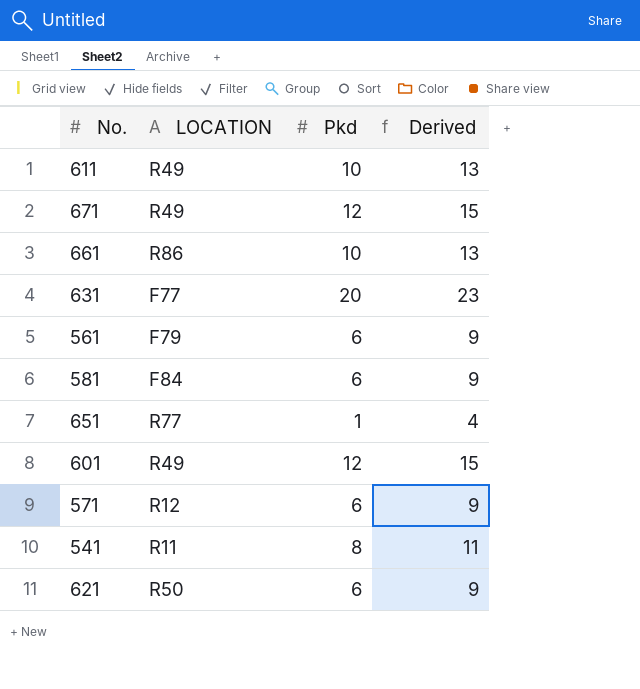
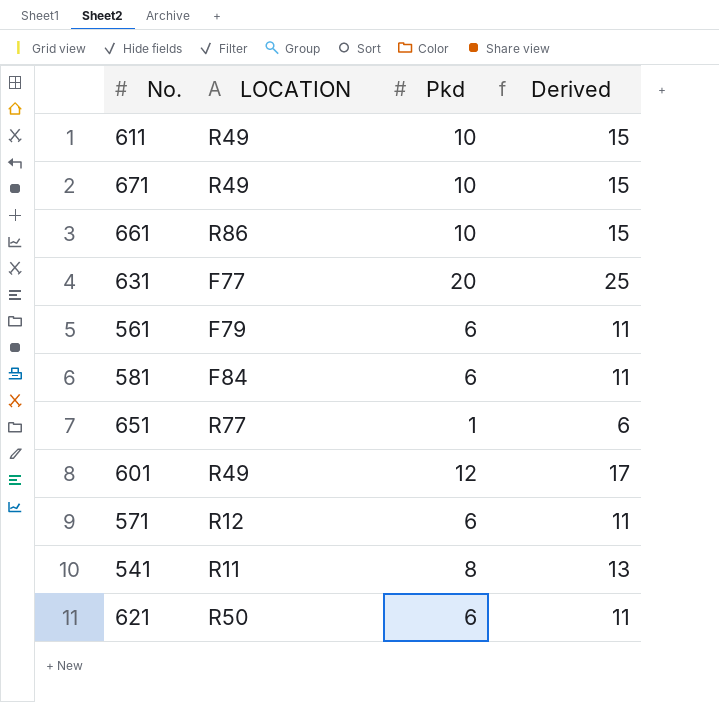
column Derived | formula: [Pkd] + 3 -> [Pkd] + 5
671 | Pkd: 12 -> 10

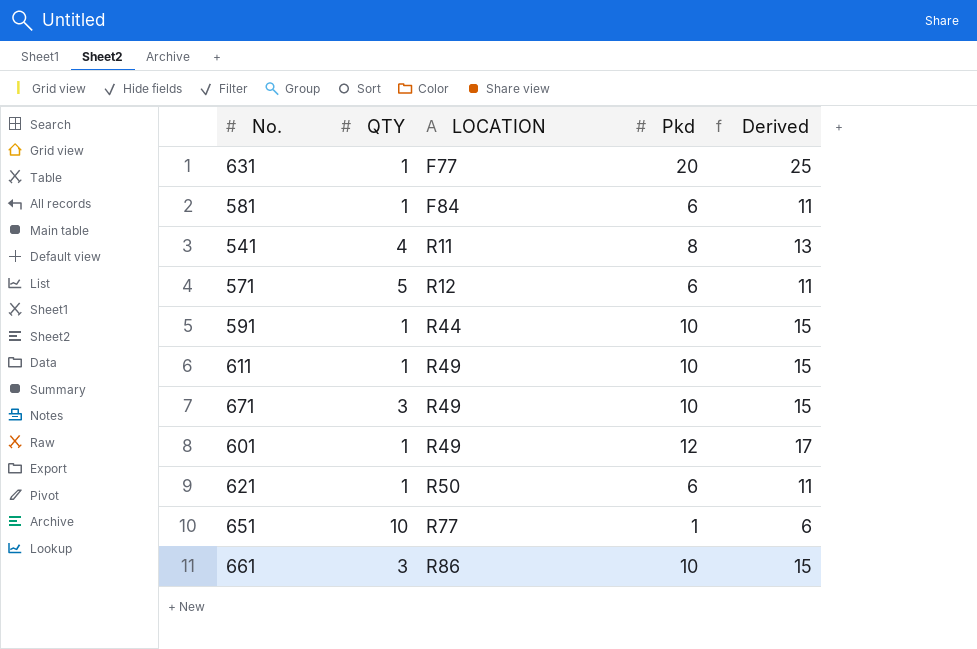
row order: none -> LOCATION ascending
column QTY | position: none -> 2
row 561: F79 | 6 | 11 -> none
row 591: none -> 1 | R44 | 10 | 15

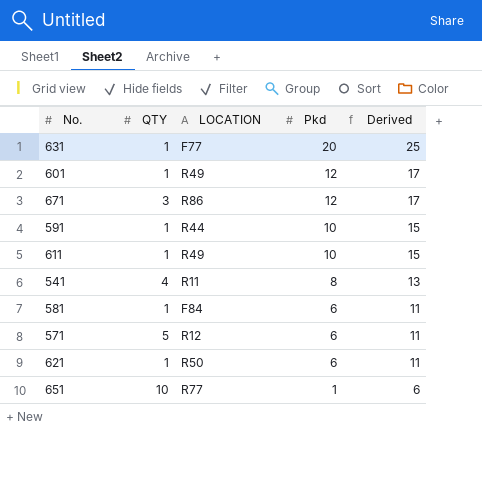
row order: LOCATION ascending -> Pkd descending
row 661: 3 | R86 | 10 | 15 -> none
671 | LOCATION: R49 -> R86
671 | Pkd: 10 -> 12
671 | Derived: 15 -> 17

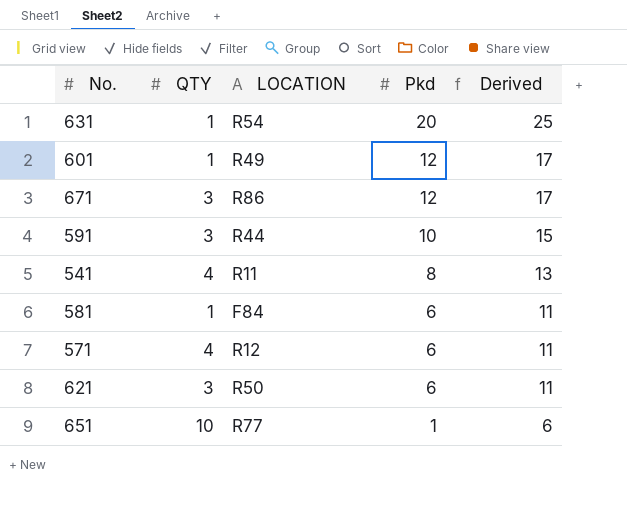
row 611: 1 | R49 | 10 | 15 -> none
631 | LOCATION: F77 -> R54
591 | QTY: 1 -> 3
571 | QTY: 5 -> 4
621 | QTY: 1 -> 3

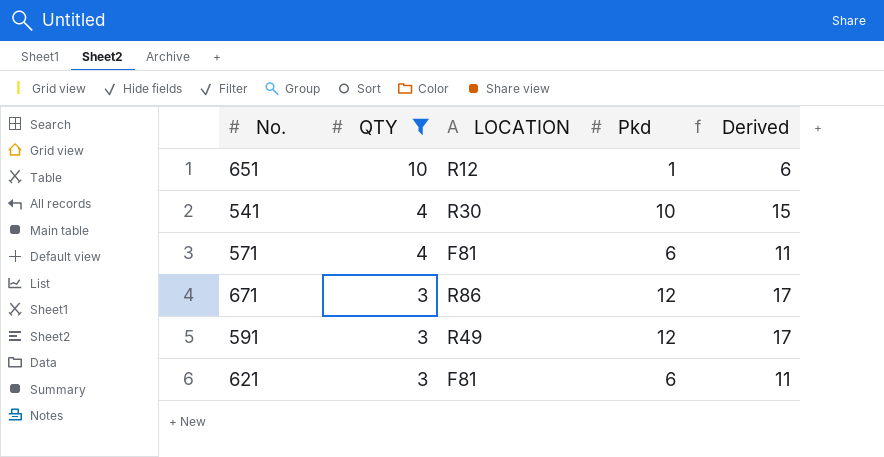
filter: none -> QTY != 1
row order: Pkd descending -> QTY descending
651 | LOCATION: R77 -> R12
541 | LOCATION: R11 -> R30
541 | Pkd: 8 -> 10
541 | Derived: 13 -> 15
571 | LOCATION: R12 -> F81
591 | LOCATION: R44 -> R49
591 | Pkd: 10 -> 12
591 | Derived: 15 -> 17
621 | LOCATION: R50 -> F81

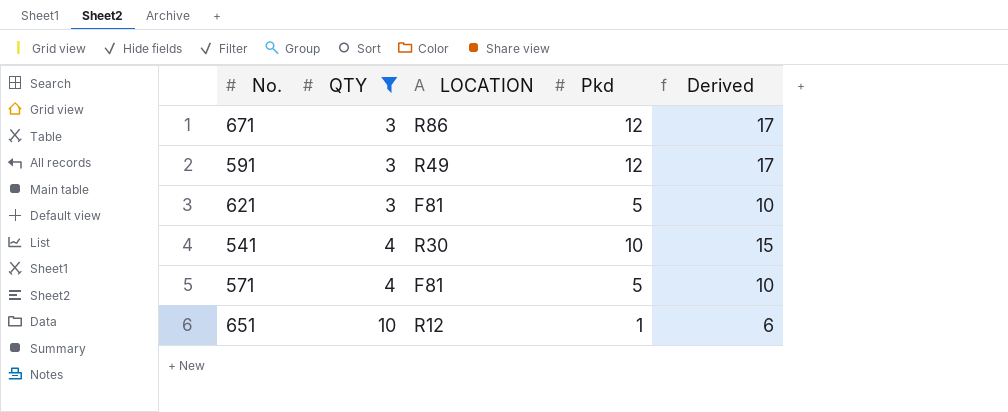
row order: QTY descending -> QTY ascending
621 | Pkd: 6 -> 5
621 | Derived: 11 -> 10
571 | Pkd: 6 -> 5
571 | Derived: 11 -> 10

